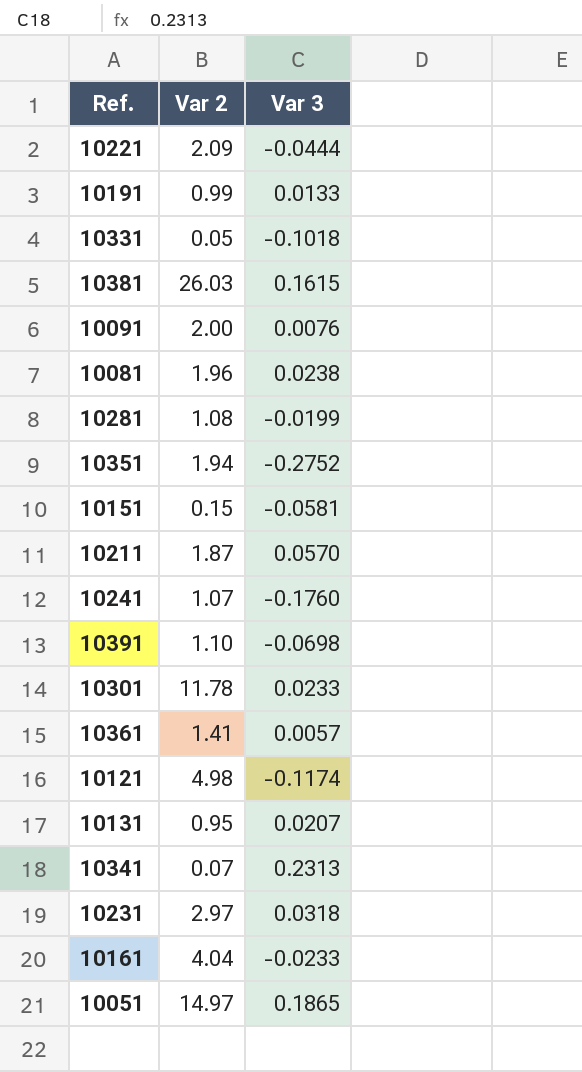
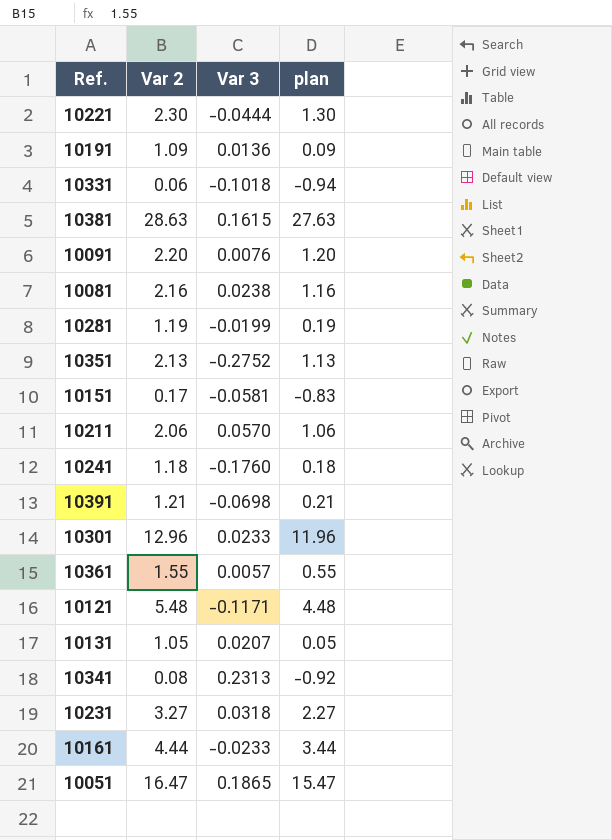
column plan | formula: none -> [Var 2] - 1
10221 | Var 2: 2.09 -> 2.30
10191 | Var 2: 0.99 -> 1.09
10191 | Var 3: 0.0133 -> 0.0136
10331 | Var 2: 0.05 -> 0.06
10381 | Var 2: 26.03 -> 28.63
10091 | Var 2: 2.00 -> 2.20
10081 | Var 2: 1.96 -> 2.16
10281 | Var 2: 1.08 -> 1.19
10351 | Var 2: 1.94 -> 2.13
10151 | Var 2: 0.15 -> 0.17
10211 | Var 2: 1.87 -> 2.06
10241 | Var 2: 1.07 -> 1.18
10391 | Var 2: 1.10 -> 1.21
10301 | Var 2: 11.78 -> 12.96
10361 | Var 2: 1.41 -> 1.55
10121 | Var 2: 4.98 -> 5.48
10121 | Var 3: -0.1174 -> -0.1171
10131 | Var 2: 0.95 -> 1.05
10341 | Var 2: 0.07 -> 0.08
10231 | Var 2: 2.97 -> 3.27
10161 | Var 2: 4.04 -> 4.44
10051 | Var 2: 14.97 -> 16.47

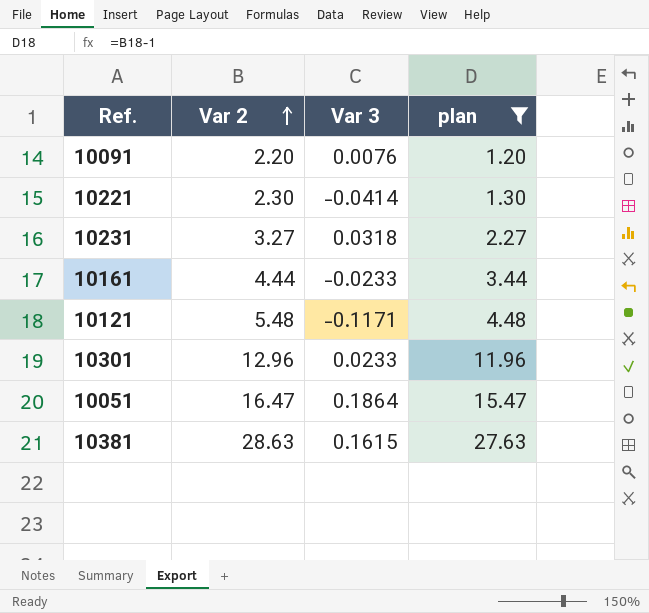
filter: none -> plan >= 1.20
row order: none -> Var 2 ascending
10221 | Var 3: -0.0444 -> -0.0414
10051 | Var 3: 0.1865 -> 0.1864

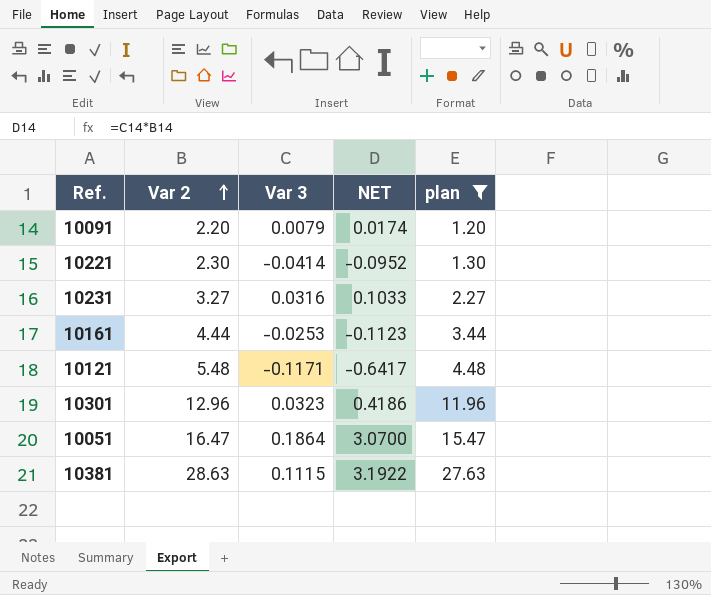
column NET | formula: none -> [Var 2] * [Var 3]
10091 | Var 3: 0.0076 -> 0.0079
10231 | Var 3: 0.0318 -> 0.0316
10161 | Var 3: -0.0233 -> -0.0253
10301 | Var 3: 0.0233 -> 0.0323
10381 | Var 3: 0.1615 -> 0.1115

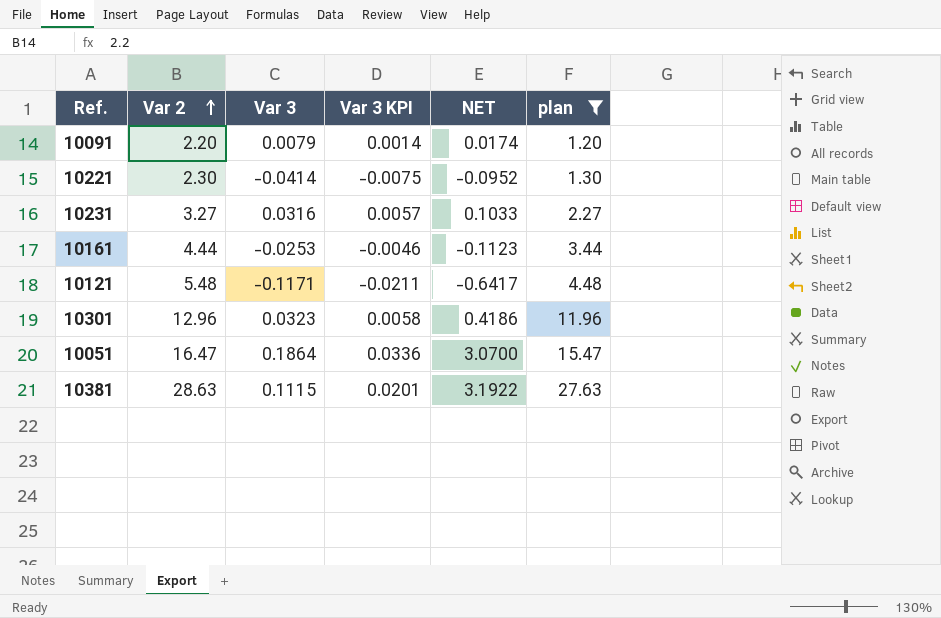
column Var 3 KPI | formula: none -> [Var 3] * 0.18

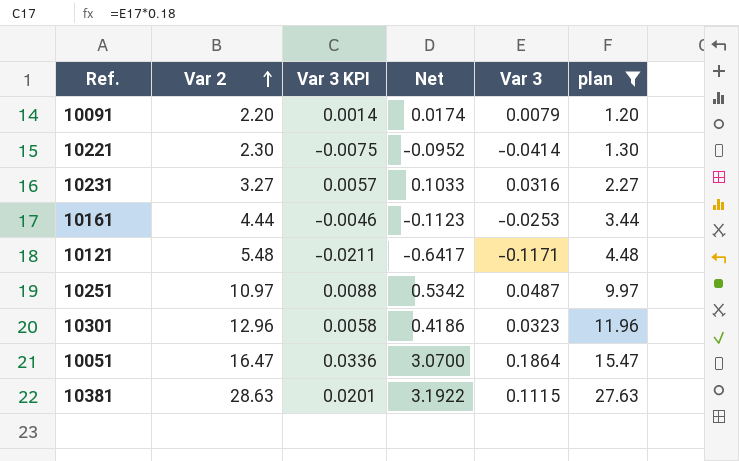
column name: NET -> Net
column Var 3 | position: 3 -> 5
row 10251: none -> 10.97 | 0.0088 | 0.5342 | 0.0487 | 9.97

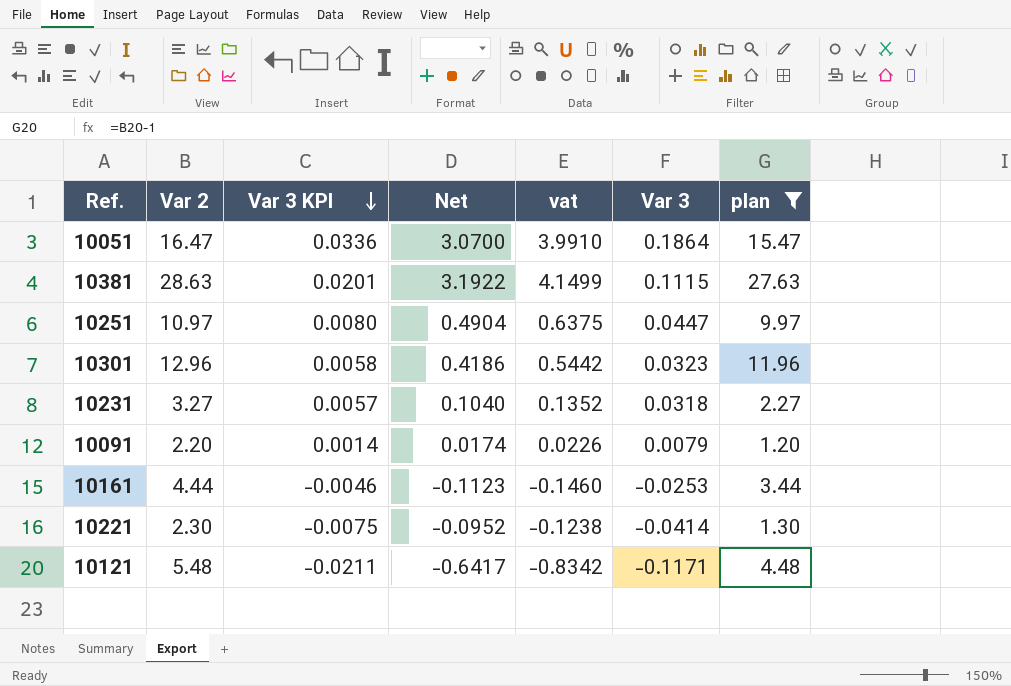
row order: Var 2 ascending -> Var 3 KPI descending
column vat | formula: none -> [Net] * 1.3
10251 | Var 3 KPI: 0.0088 -> 0.0080
10251 | Net: 0.5342 -> 0.4904
10251 | Var 3: 0.0487 -> 0.0447
10231 | Net: 0.1033 -> 0.1040
10231 | Var 3: 0.0316 -> 0.0318

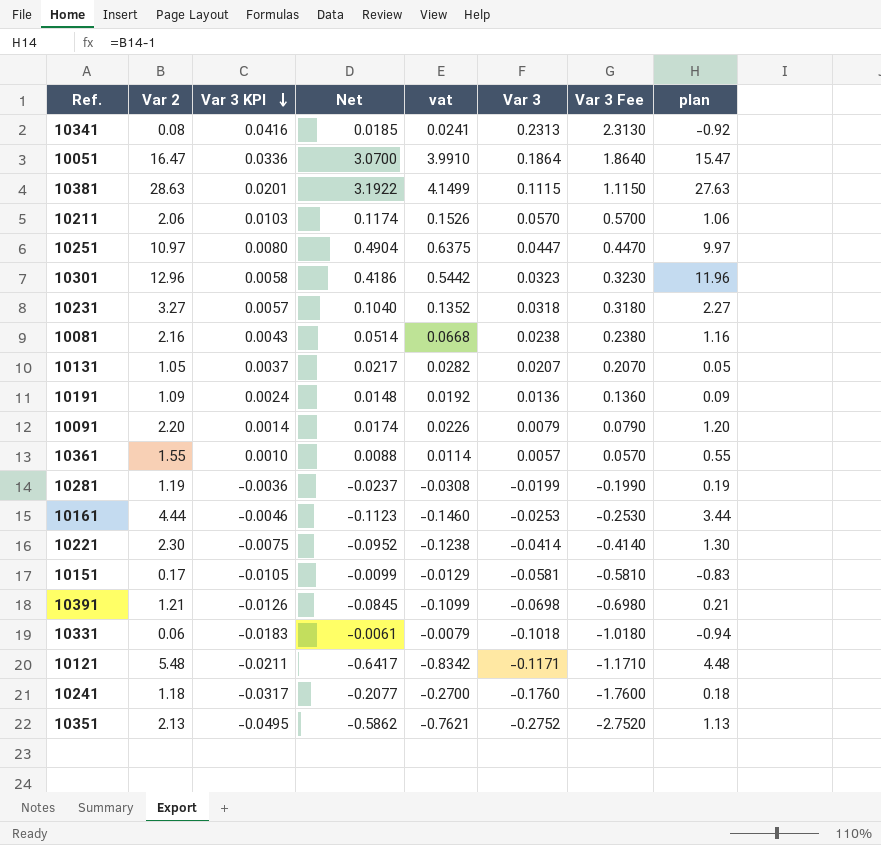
filter: plan >= 1.20 -> none
column Var 3 Fee | formula: none -> [Var 3] * 10

